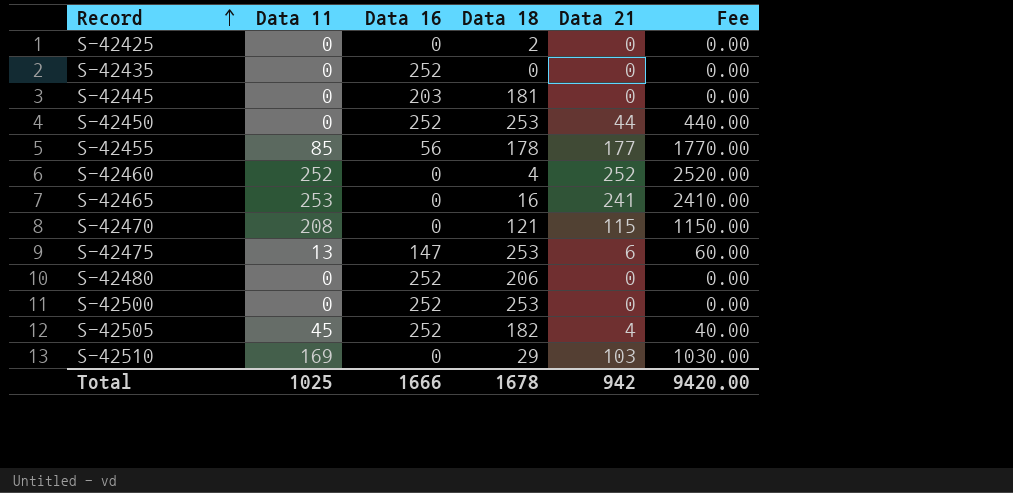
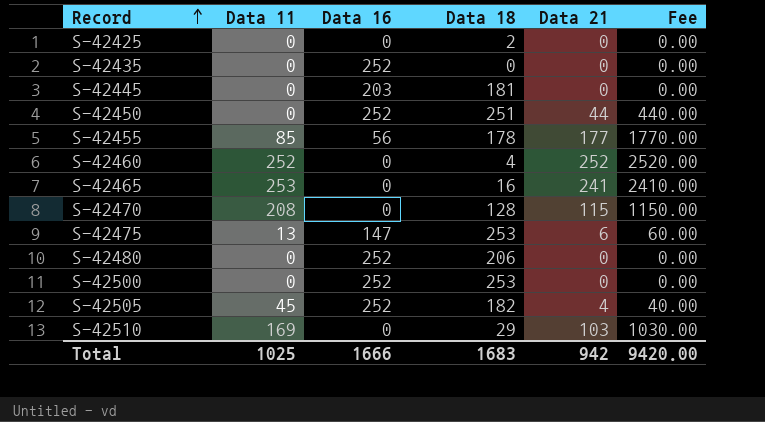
S-42450 | Data 18: 253 -> 251
S-42470 | Data 18: 121 -> 128
Total | Data 18: 1678 -> 1683

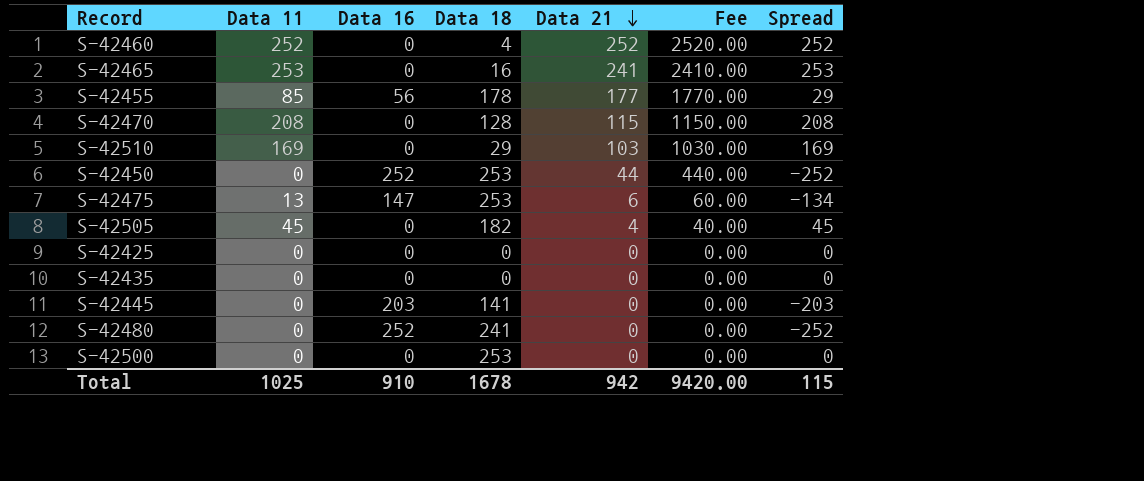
row order: Record ascending -> Data 21 descending
column Spread | formula: none -> [Data 11] - [Data 16]
S-42450 | Data 18: 251 -> 253
S-42505 | Data 16: 252 -> 0
S-42425 | Data 18: 2 -> 0
S-42435 | Data 16: 252 -> 0
S-42445 | Data 18: 181 -> 141
S-42480 | Data 18: 206 -> 241
S-42500 | Data 16: 252 -> 0
Total | Data 16: 1666 -> 910
Total | Data 18: 1683 -> 1678

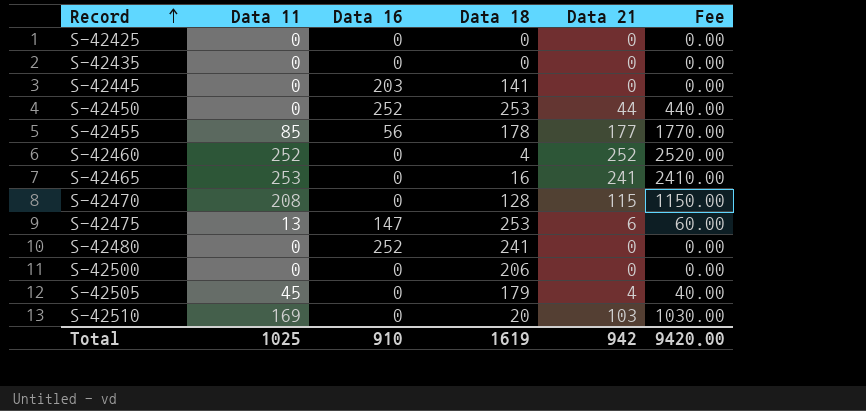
row order: Data 21 descending -> Record ascending
column Spread | formula: [Data 11] - [Data 16] -> none
S-42500 | Data 18: 253 -> 206
S-42505 | Data 18: 182 -> 179
S-42510 | Data 18: 29 -> 20
Total | Data 18: 1678 -> 1619

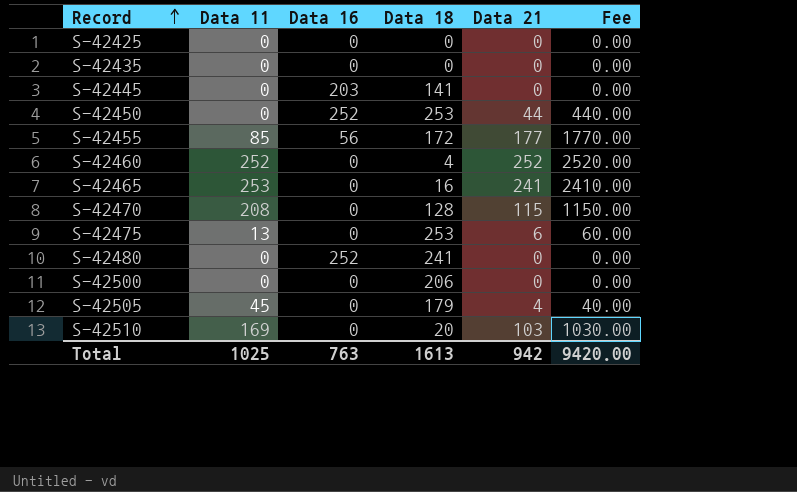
S-42455 | Data 18: 178 -> 172
S-42475 | Data 16: 147 -> 0
Total | Data 16: 910 -> 763
Total | Data 18: 1619 -> 1613

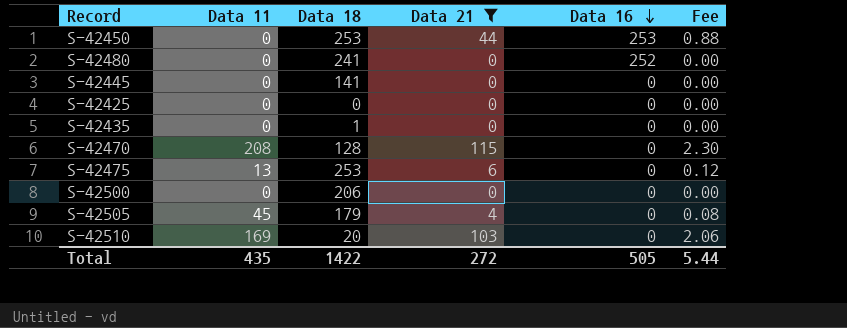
filter: none -> Data 21 <= 115
row order: Record ascending -> Data 16 descending
column Data 16 | position: 3 -> 5
column Fee | formula: [Data 21] * 10 -> [Data 21] * 0.02
S-42450 | Data 16: 252 -> 253
S-42445 | Data 16: 203 -> 0
S-42435 | Data 18: 0 -> 1
Total | Data 11: 1025 -> 435
Total | Data 18: 1613 -> 1422
Total | Data 21: 942 -> 272
Total | Data 16: 763 -> 505
Total | Fee: 9420.00 -> 5.44

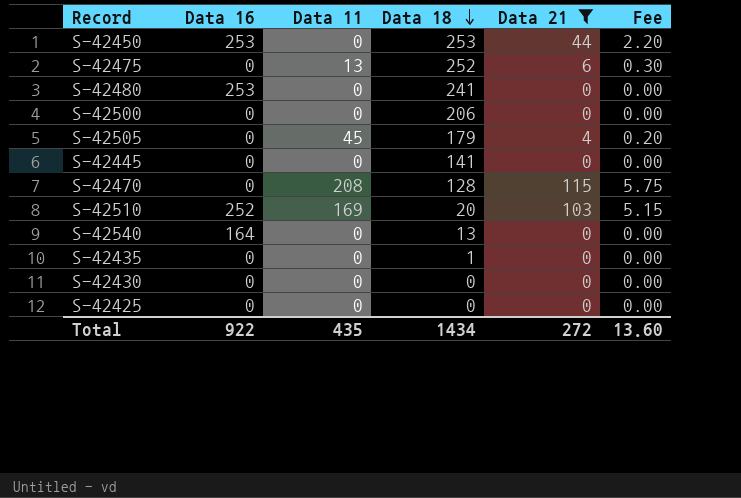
row order: Data 16 descending -> Data 18 descending
column Data 16 | position: 5 -> 2
column Fee | formula: [Data 21] * 0.02 -> [Data 21] * 0.05
S-42475 | Data 18: 253 -> 252
S-42480 | Data 16: 252 -> 253
S-42510 | Data 16: 0 -> 252
row S-42540: none -> 164 | 0 | 13 | 0 | 0.00
row S-42430: none -> 0 | 0 | 0 | 0 | 0.00
Total | Data 16: 505 -> 922
Total | Data 18: 1422 -> 1434
Total | Fee: 5.44 -> 13.60

